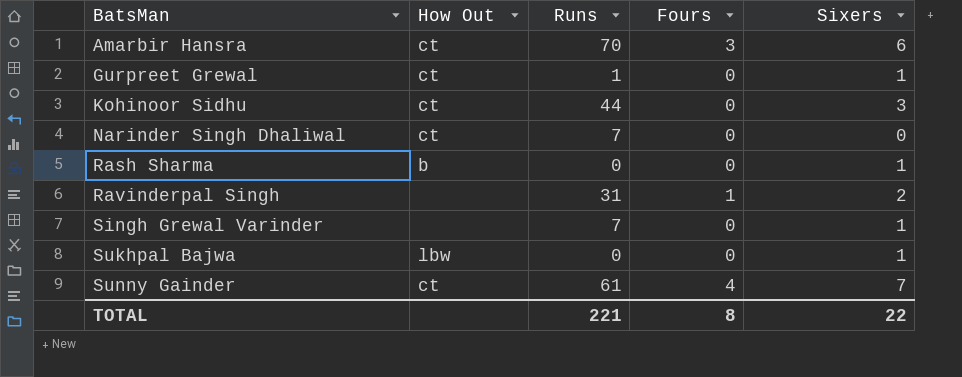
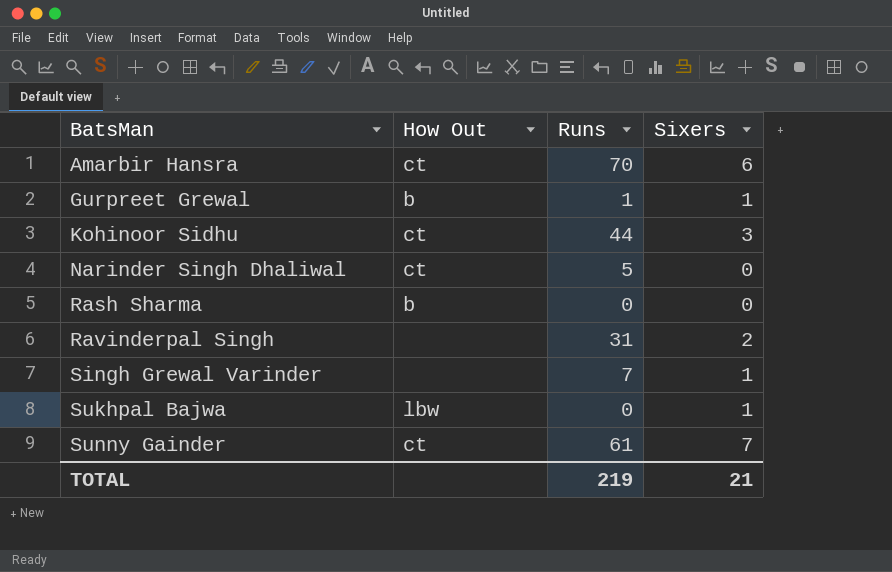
column Fours | position: 4 -> none
Gurpreet Grewal | How Out: ct -> b
Narinder Singh Dhaliwal | Runs: 7 -> 5
Rash Sharma | Sixers: 1 -> 0
TOTAL | Runs: 221 -> 219
TOTAL | Sixers: 22 -> 21

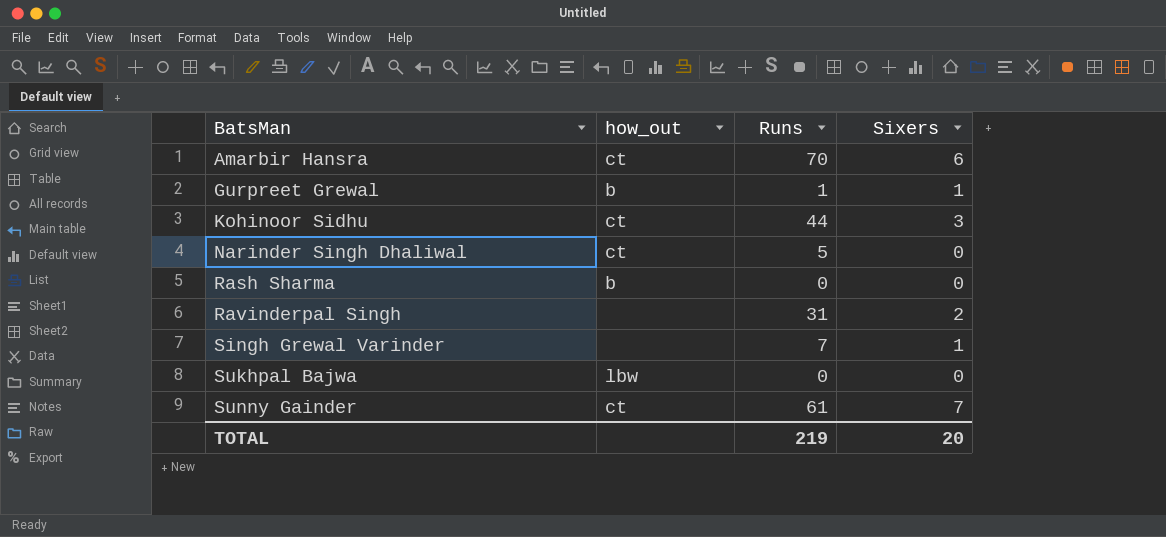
column name: How Out -> how_out
Sukhpal Bajwa | Sixers: 1 -> 0
TOTAL | Sixers: 21 -> 20

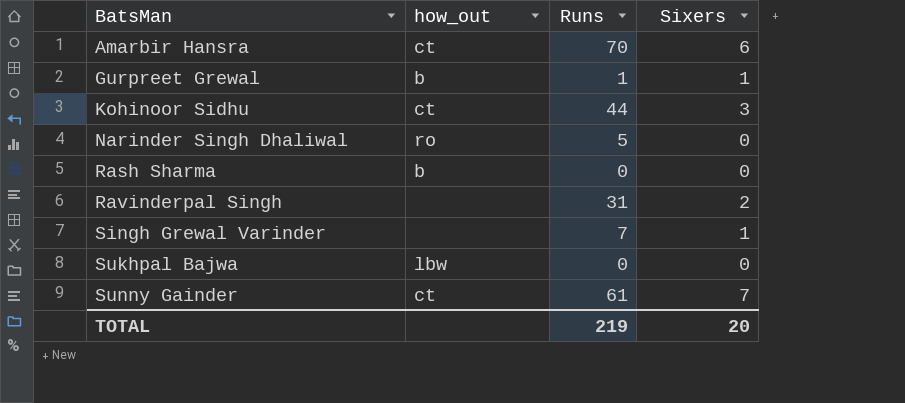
Narinder Singh Dhaliwal | how_out: ct -> ro

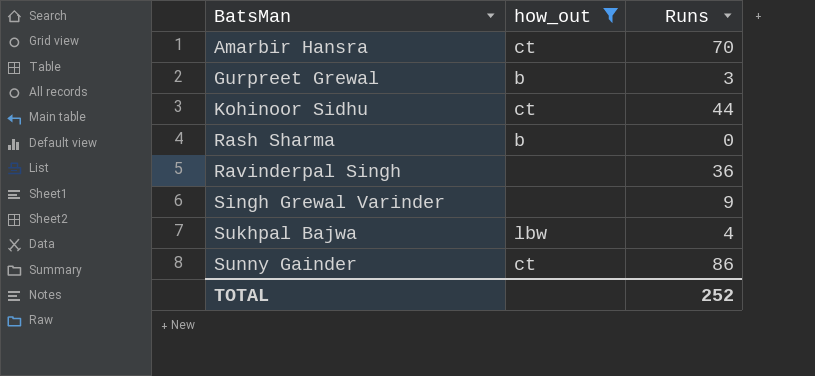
filter: none -> how_out != ro
column Sixers | position: 4 -> none
Gurpreet Grewal | Runs: 1 -> 3
Ravinderpal Singh | Runs: 31 -> 36
Singh Grewal Varinder | Runs: 7 -> 9
Sukhpal Bajwa | Runs: 0 -> 4
Sunny Gainder | Runs: 61 -> 86
TOTAL | Runs: 219 -> 252

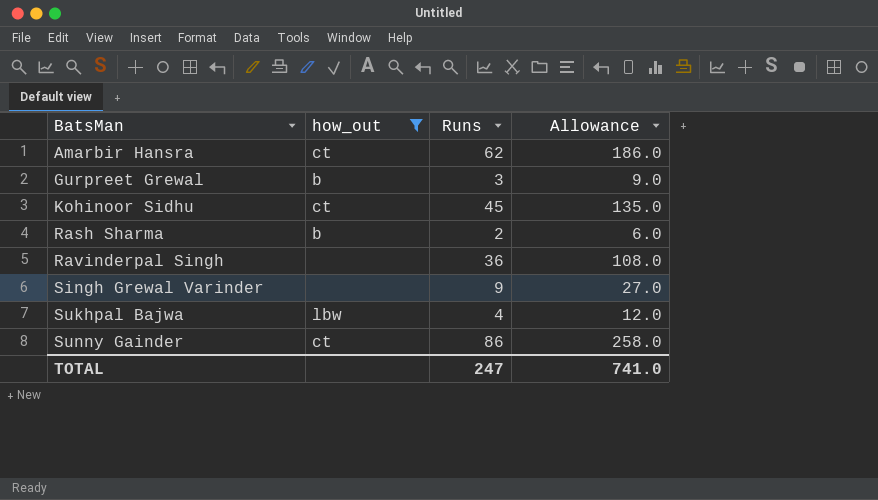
column Allowance | formula: none -> [Runs] * 3
Amarbir Hansra | Runs: 70 -> 62
Kohinoor Sidhu | Runs: 44 -> 45
Rash Sharma | Runs: 0 -> 2
TOTAL | Runs: 252 -> 247

